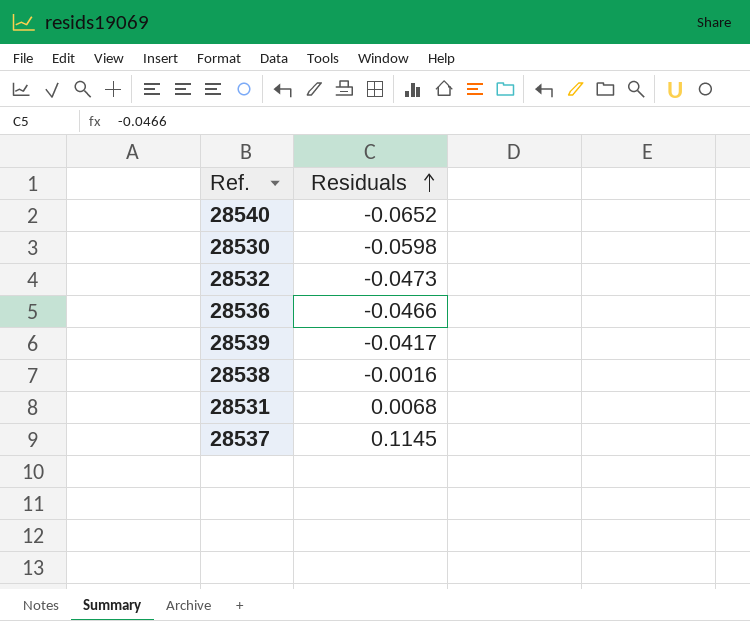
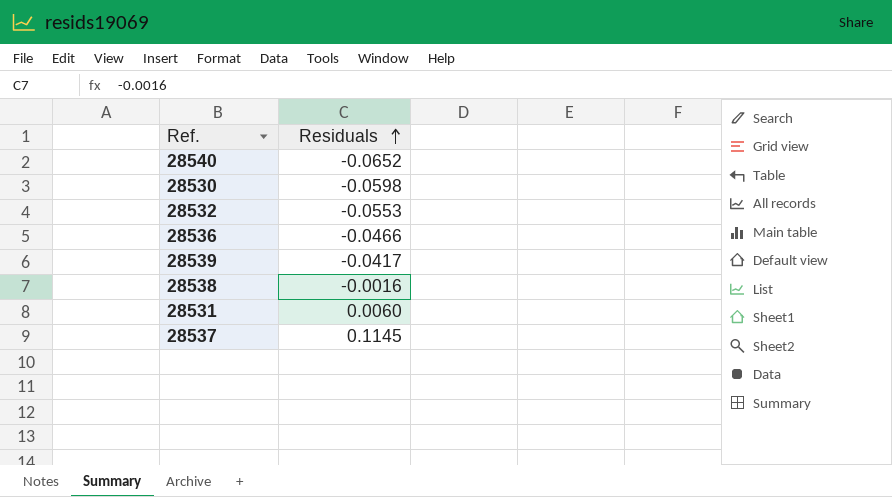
28532 | Residuals: -0.0473 -> -0.0553
28531 | Residuals: 0.0068 -> 0.0060

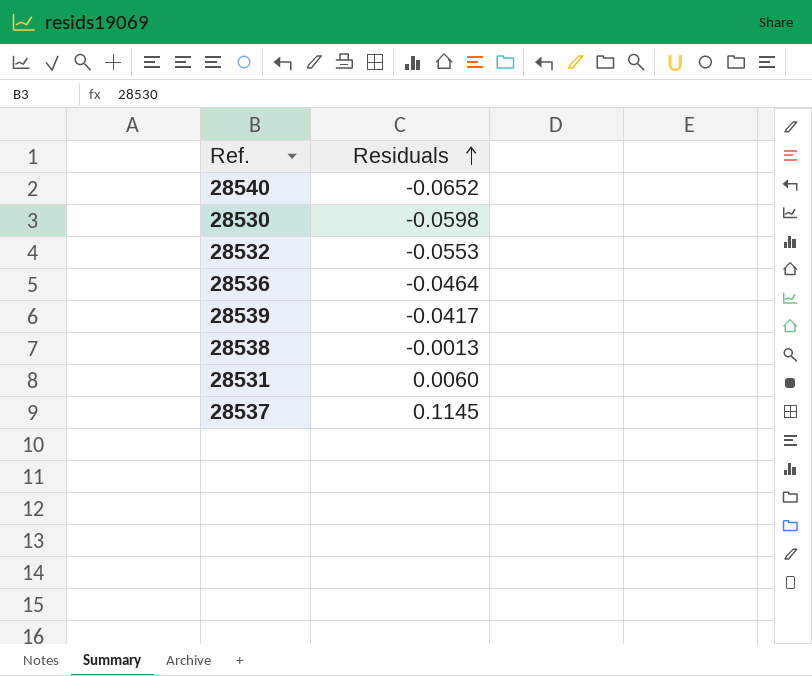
28536 | Residuals: -0.0466 -> -0.0464
28538 | Residuals: -0.0016 -> -0.0013

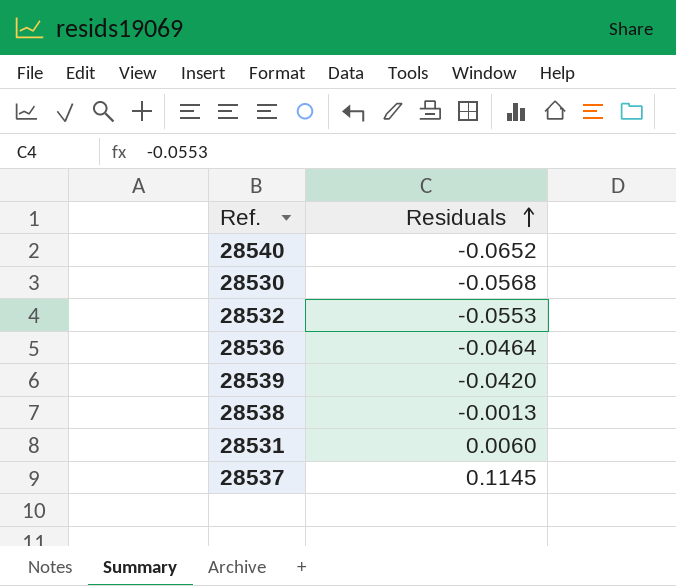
28530 | Residuals: -0.0598 -> -0.0568
28539 | Residuals: -0.0417 -> -0.0420

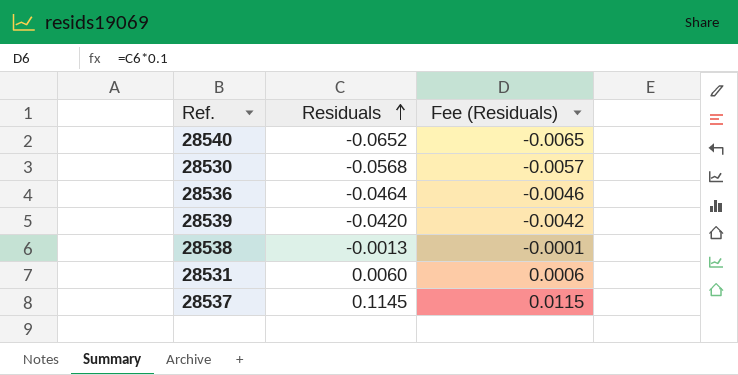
column Fee (Residuals) | formula: none -> [Residuals] * 0.1
row 28532: -0.0553 -> none

